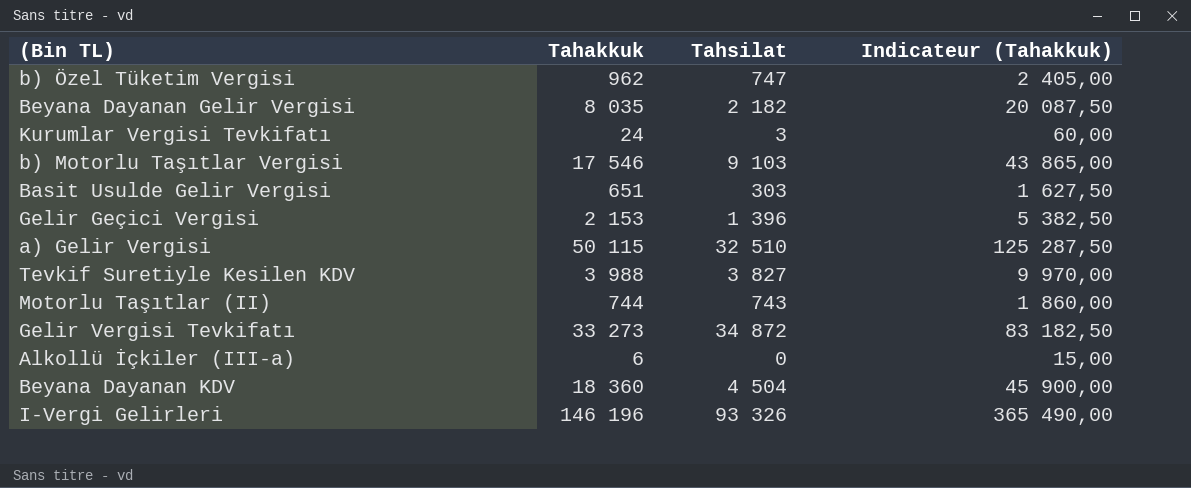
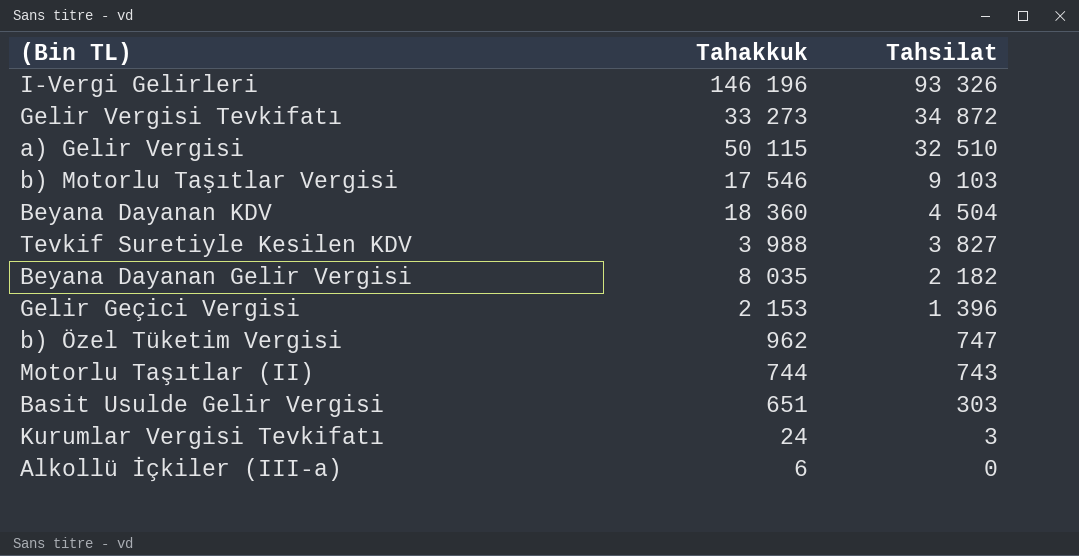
row order: none -> Tahsilat descending
column Indicateur (Tahakkuk) | formula: [Tahakkuk] * 2,5 -> none

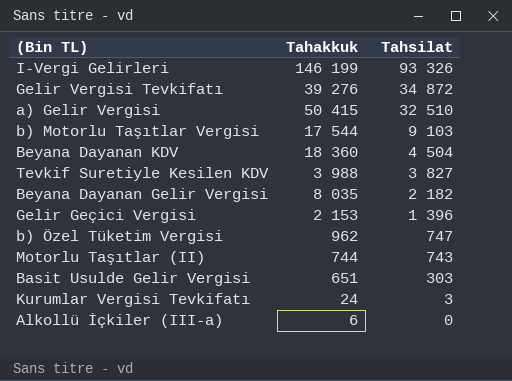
I-Vergi Gelirleri | Tahakkuk: 146 196 -> 146 199
Gelir Vergisi Tevkifatı | Tahakkuk: 33 273 -> 39 276
a) Gelir Vergisi | Tahakkuk: 50 115 -> 50 415
b) Motorlu Taşıtlar Vergisi | Tahakkuk: 17 546 -> 17 544

